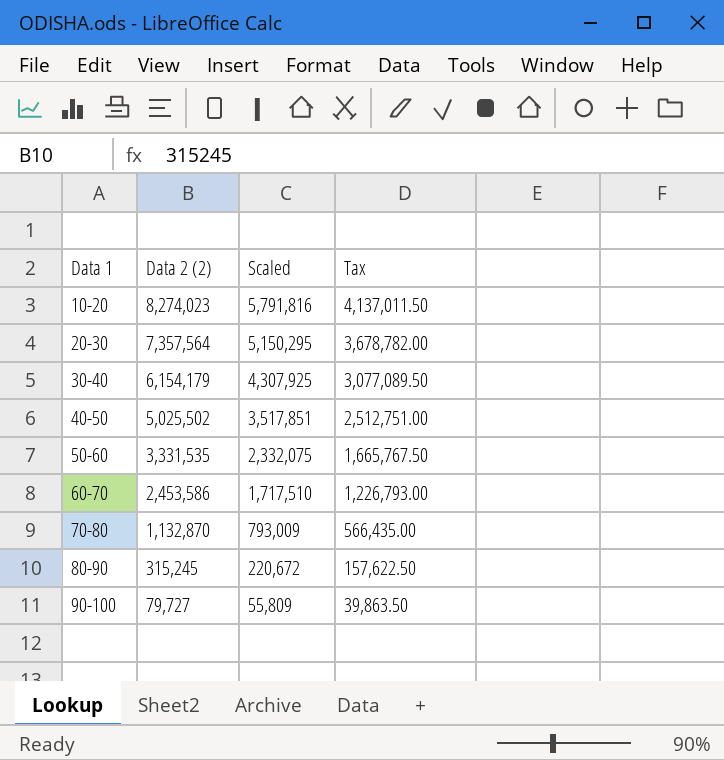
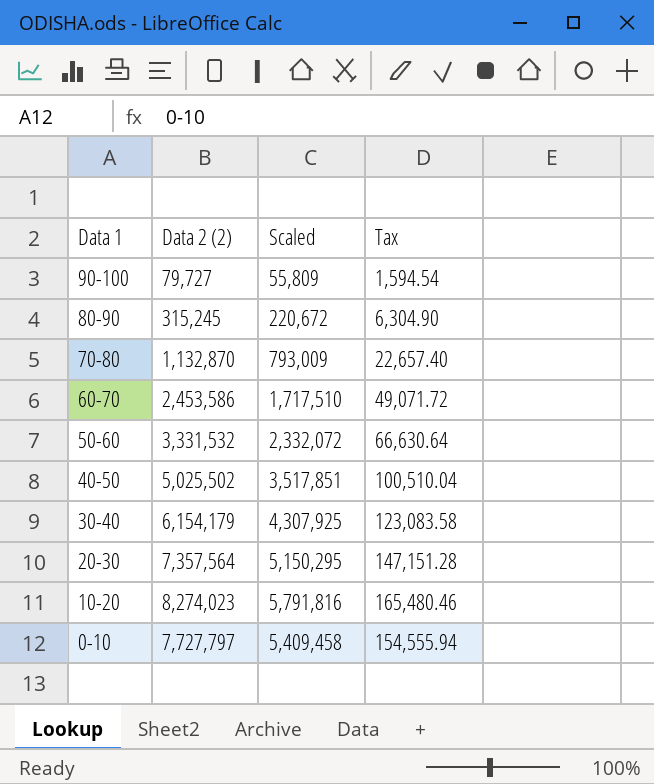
row order: Data 1 ascending -> Data 1 descending
column Tax | formula: [Data 2 (2)] * 0.5 -> [Data 2 (2)] * 0.02
50-60 | Data 2 (2): 3,331,535 -> 3,331,532
50-60 | Scaled: 2,332,075 -> 2,332,072
row 0-10: none -> 7,727,797 | 5,409,458 | 154,555.94

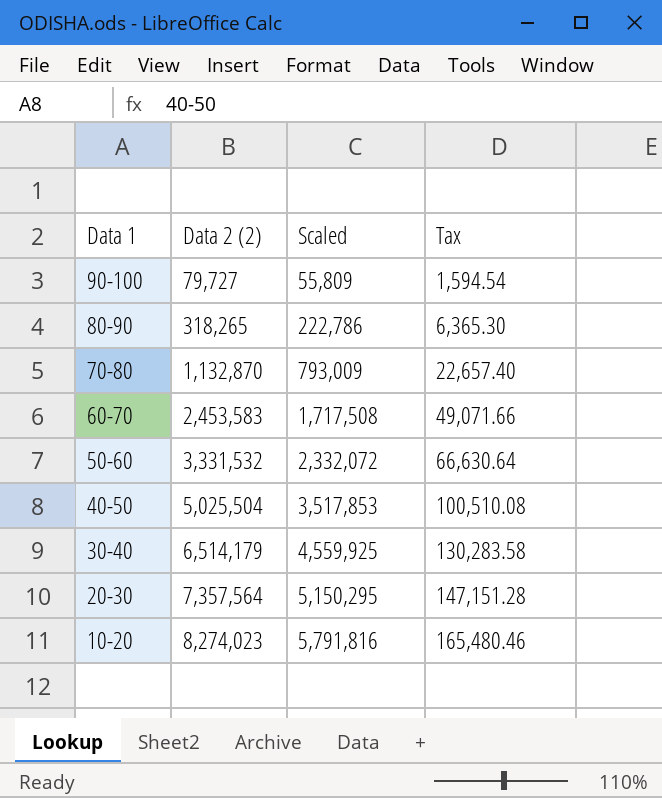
row 0-10: 7,727,797 | 5,409,458 | 154,555.94 -> none
80-90 | Data 2 (2): 315,245 -> 318,265
80-90 | Scaled: 220,672 -> 222,786
80-90 | Tax: 6,304.90 -> 6,365.30
60-70 | Data 2 (2): 2,453,586 -> 2,453,583
60-70 | Scaled: 1,717,510 -> 1,717,508
60-70 | Tax: 49,071.72 -> 49,071.66
40-50 | Data 2 (2): 5,025,502 -> 5,025,504
40-50 | Scaled: 3,517,851 -> 3,517,853
40-50 | Tax: 100,510.04 -> 100,510.08
30-40 | Data 2 (2): 6,154,179 -> 6,514,179
30-40 | Scaled: 4,307,925 -> 4,559,925
30-40 | Tax: 123,083.58 -> 130,283.58

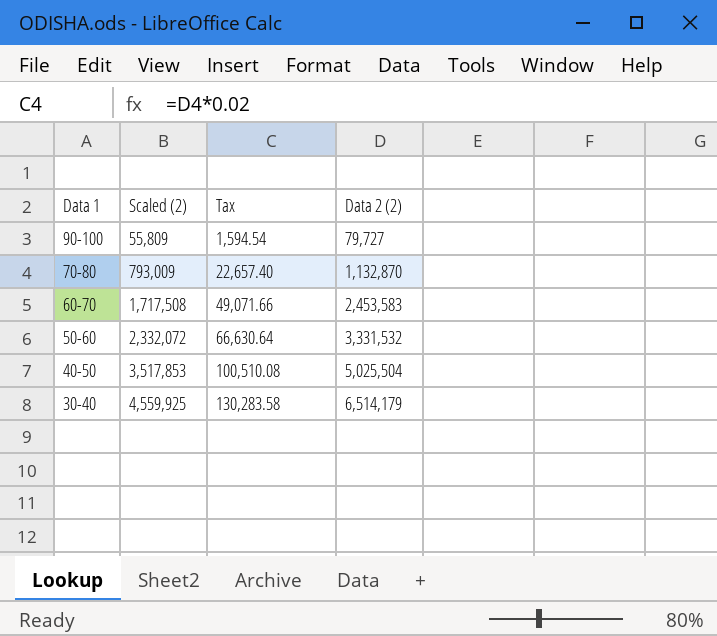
column name: Scaled -> Scaled (2)
column Data 2 (2) | position: 2 -> 4
row 80-90: 318,265 | 222,786 | 6,365.30 -> none
row 20-30: 7,357,564 | 5,150,295 | 147,151.28 -> none
row 10-20: 8,274,023 | 5,791,816 | 165,480.46 -> none

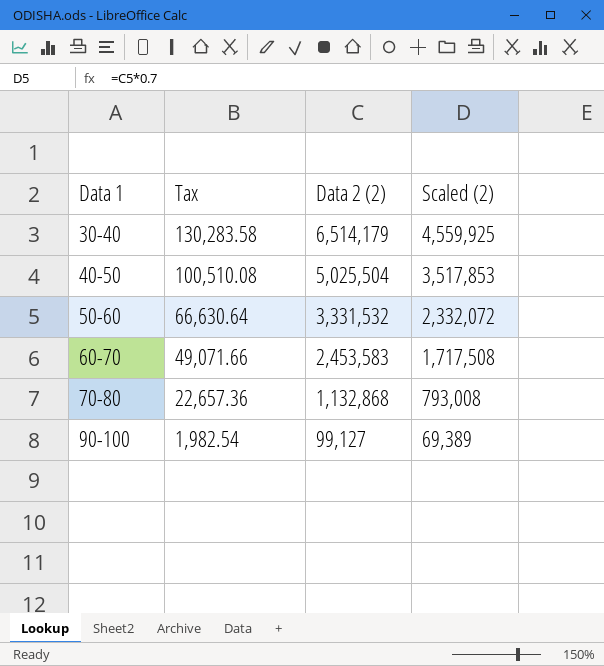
row order: Data 1 descending -> Data 1 ascending
column Scaled (2) | position: 2 -> 4
70-80 | Tax: 22,657.40 -> 22,657.36
70-80 | Data 2 (2): 1,132,870 -> 1,132,868
70-80 | Scaled (2): 793,009 -> 793,008
90-100 | Tax: 1,594.54 -> 1,982.54
90-100 | Data 2 (2): 79,727 -> 99,127
90-100 | Scaled (2): 55,809 -> 69,389

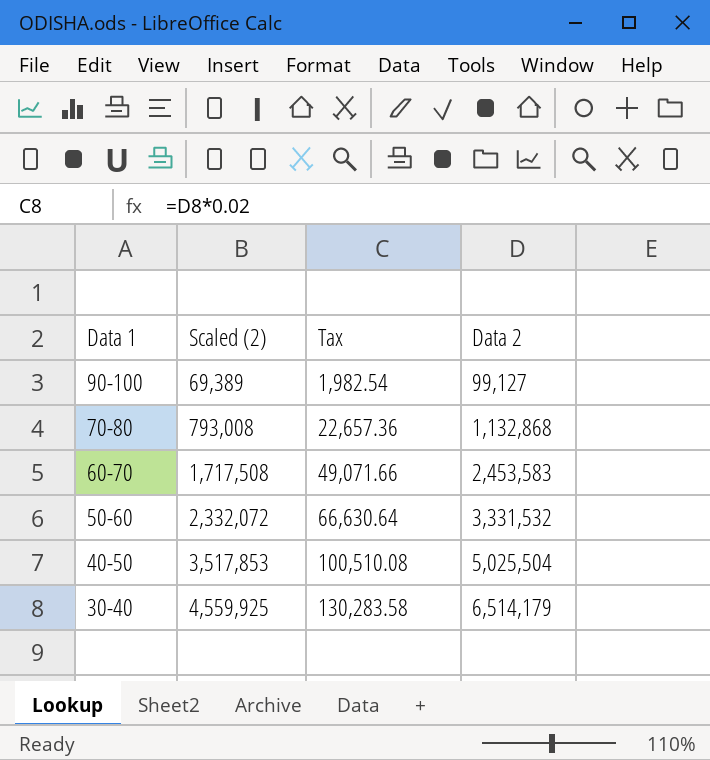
row order: Data 1 ascending -> Data 1 descending
column Scaled (2) | position: 4 -> 2
column name: Data 2 (2) -> Data 2

